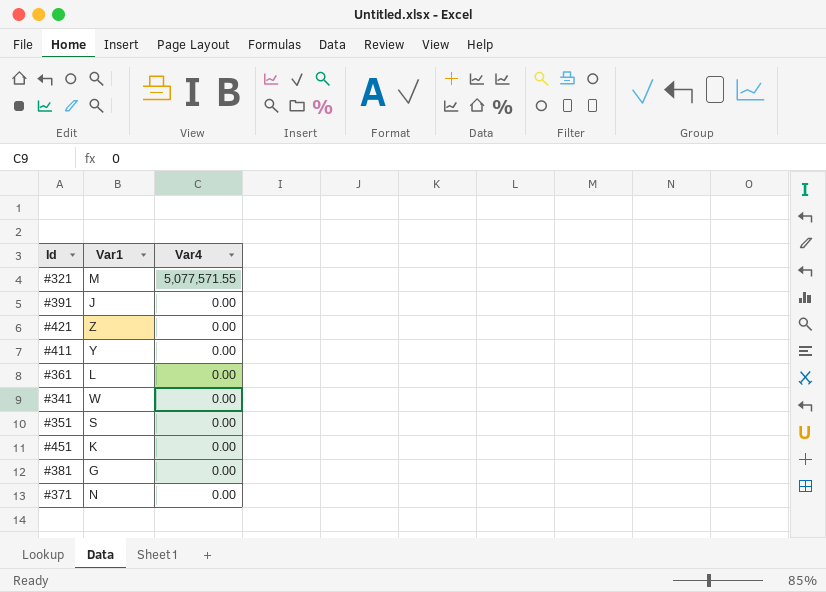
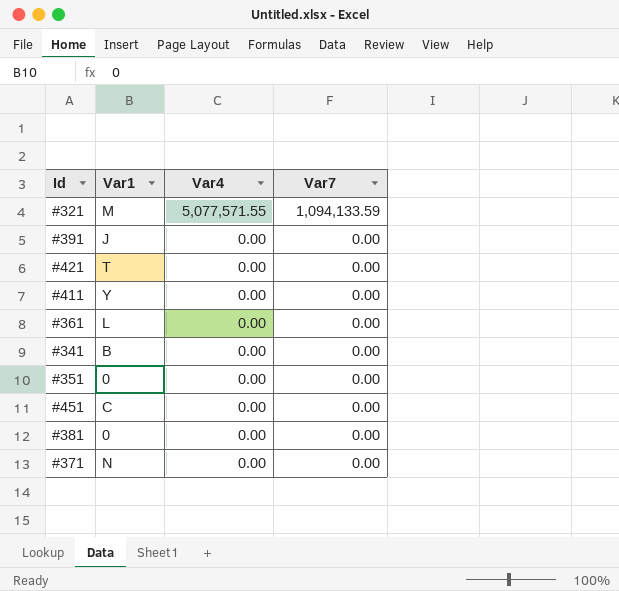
column Var7 | position: none -> 4
#421 | Var1: Z -> T
#341 | Var1: W -> B
#351 | Var1: S -> 0
#451 | Var1: K -> C
#381 | Var1: G -> 0

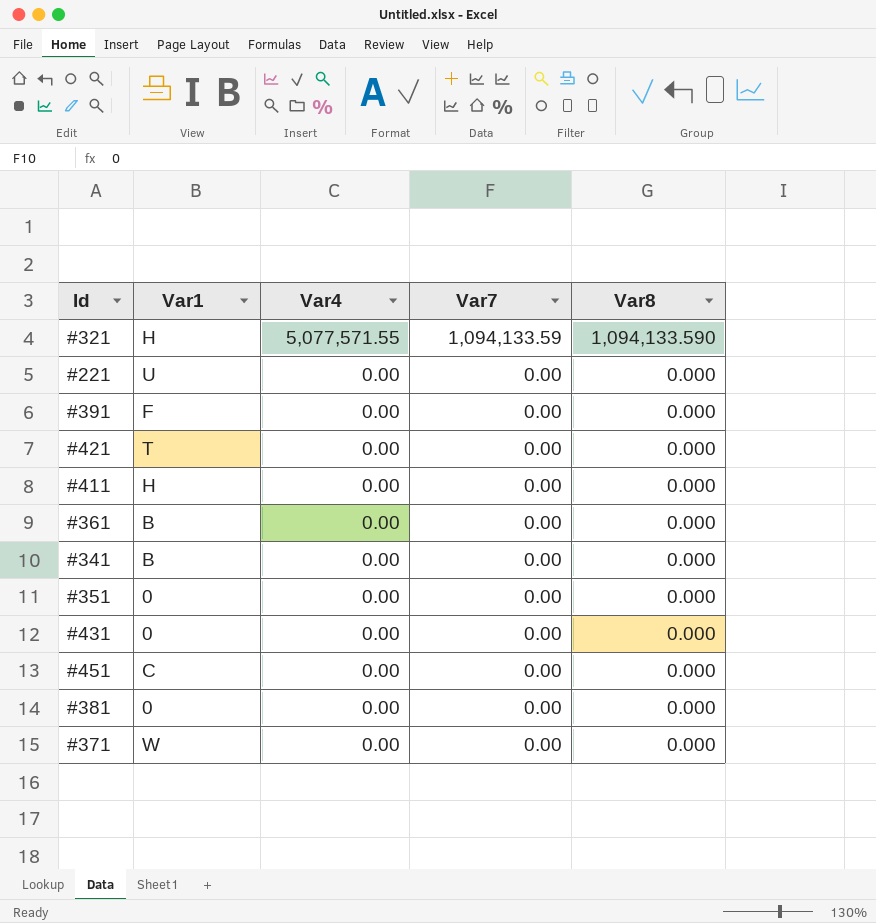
column Var8 | position: none -> 5
#321 | Var1: M -> H
row #221: none -> U | 0.00 | 0.00 | 0.000
#391 | Var1: J -> F
#411 | Var1: Y -> H
#361 | Var1: L -> B
row #431: none -> 0 | 0.00 | 0.00 | 0.000
#371 | Var1: N -> W

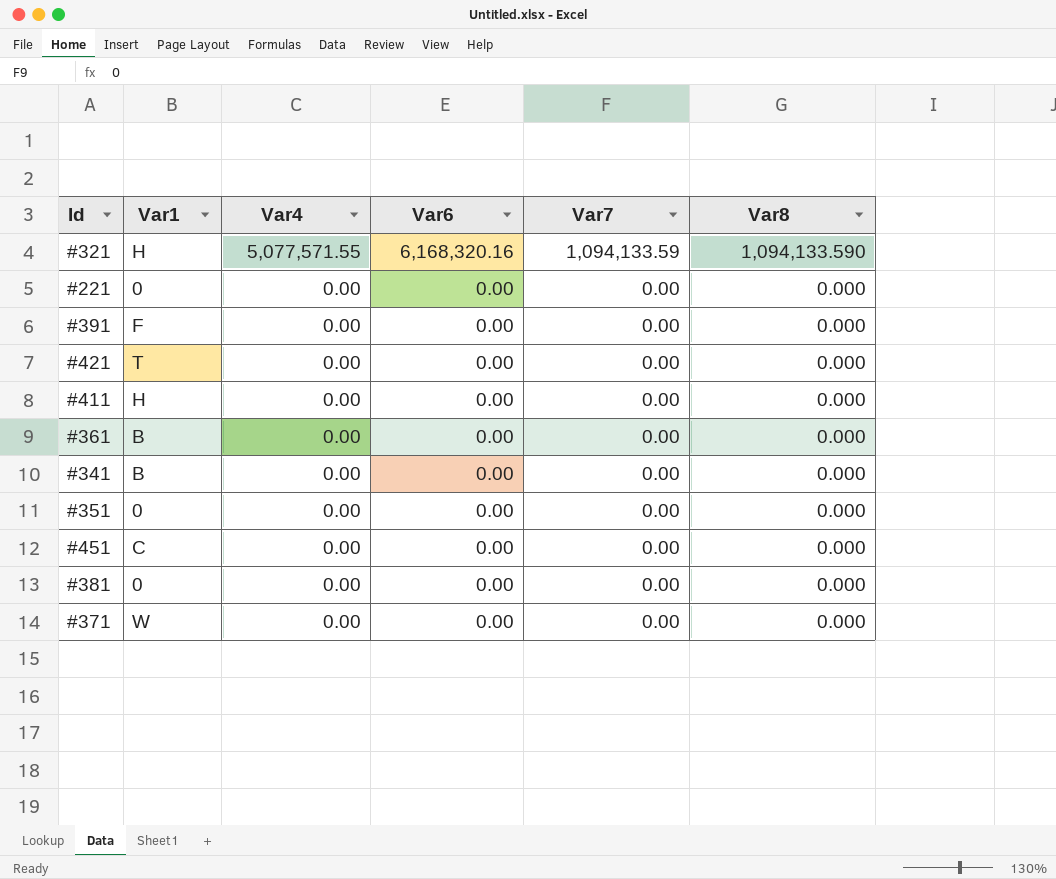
column Var6 | position: none -> 4
row #431: 0 | 0.00 | 0.00 | 0.000 -> none
#221 | Var1: U -> 0

